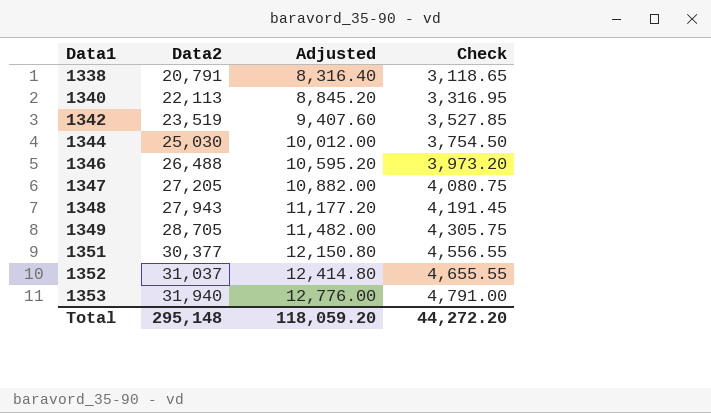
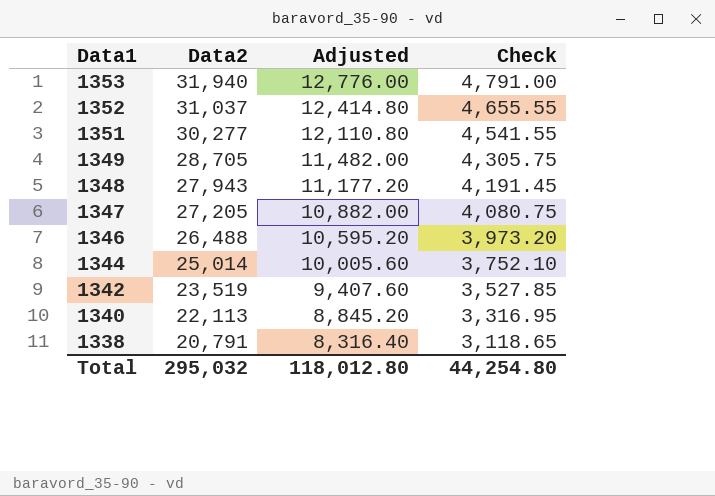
row order: Data1 ascending -> Data1 descending
1351 | Data2: 30,377 -> 30,277
1351 | Adjusted: 12,150.80 -> 12,110.80
1351 | Check: 4,556.55 -> 4,541.55
1344 | Data2: 25,030 -> 25,014
1344 | Adjusted: 10,012.00 -> 10,005.60
1344 | Check: 3,754.50 -> 3,752.10
Total | Data2: 295,148 -> 295,032
Total | Adjusted: 118,059.20 -> 118,012.80
Total | Check: 44,272.20 -> 44,254.80

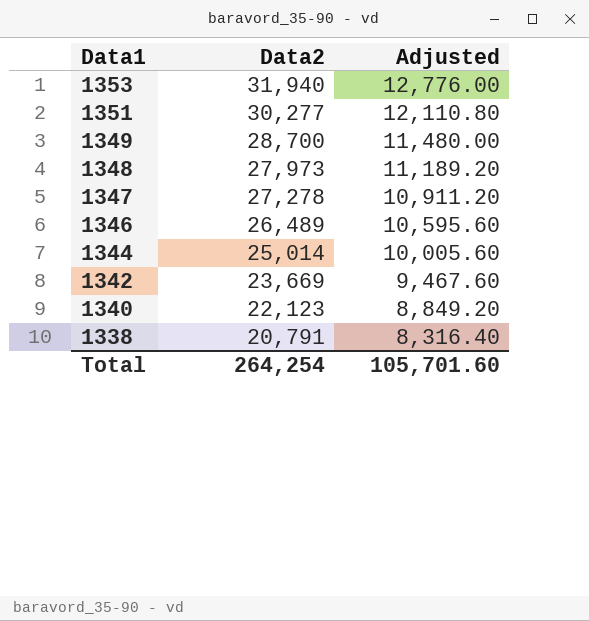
column Check | formula: [Data2] * 0.15 -> none
row 1352: 31,037 | 12,414.80 | 4,655.55 -> none
1349 | Data2: 28,705 -> 28,700
1349 | Adjusted: 11,482.00 -> 11,480.00
1348 | Data2: 27,943 -> 27,973
1348 | Adjusted: 11,177.20 -> 11,189.20
1347 | Data2: 27,205 -> 27,278
1347 | Adjusted: 10,882.00 -> 10,911.20
1346 | Data2: 26,488 -> 26,489
1346 | Adjusted: 10,595.20 -> 10,595.60
1342 | Data2: 23,519 -> 23,669
1342 | Adjusted: 9,407.60 -> 9,467.60
1340 | Data2: 22,113 -> 22,123
1340 | Adjusted: 8,845.20 -> 8,849.20
Total | Data2: 295,032 -> 264,254
Total | Adjusted: 118,012.80 -> 105,701.60

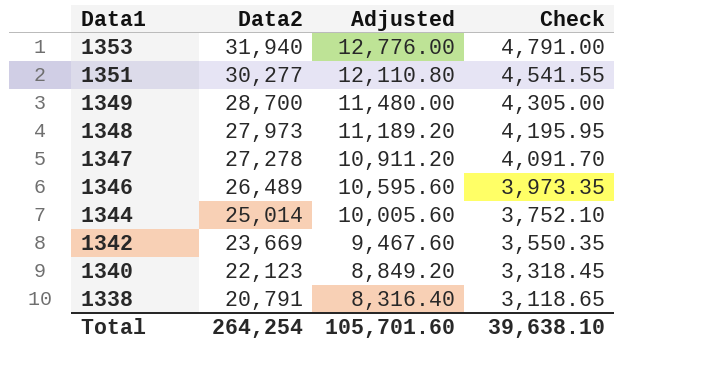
column Check | formula: none -> [Data2] * 0.15

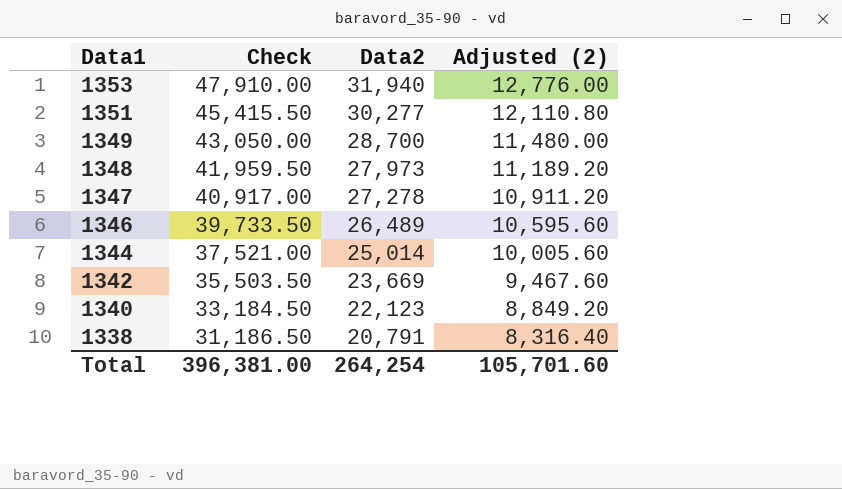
column Check | formula: [Data2] * 0.15 -> [Data2] * 1.5
column Check | position: 4 -> 2
column name: Adjusted -> Adjusted (2)
Total | Check: 39,638.10 -> 396,381.00

